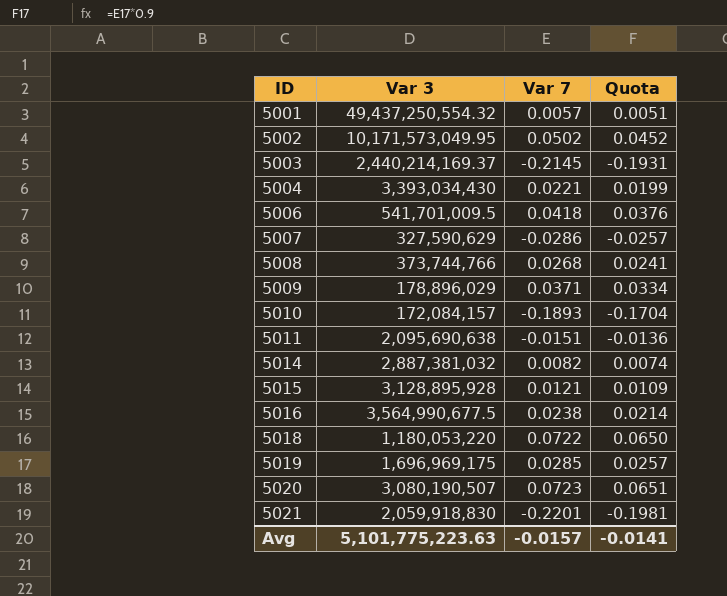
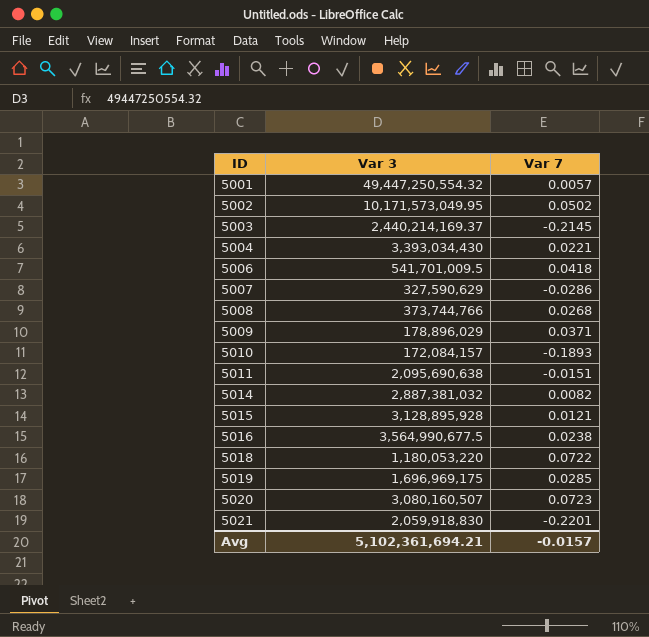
column Quota | formula: [Var 7] * 0.9 -> none
5001 | Var 3: 49,437,250,554.32 -> 49,447,250,554.32
5020 | Var 3: 3,080,190,507 -> 3,080,160,507
Avg | Var 3: 5,101,775,223.63 -> 5,102,361,694.21

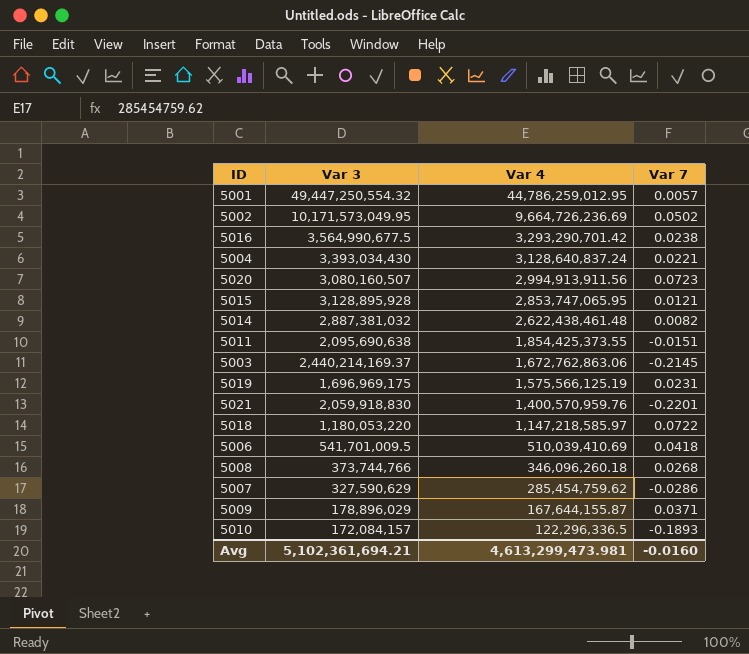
row order: ID ascending -> Var 4 descending
column Var 4 | position: none -> 3
5019 | Var 7: 0.0285 -> 0.0231
Avg | Var 7: -0.0157 -> -0.0160

